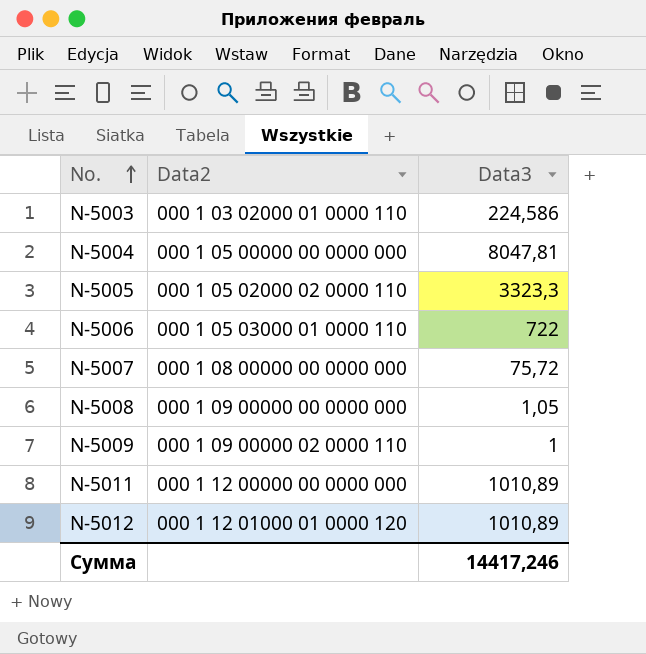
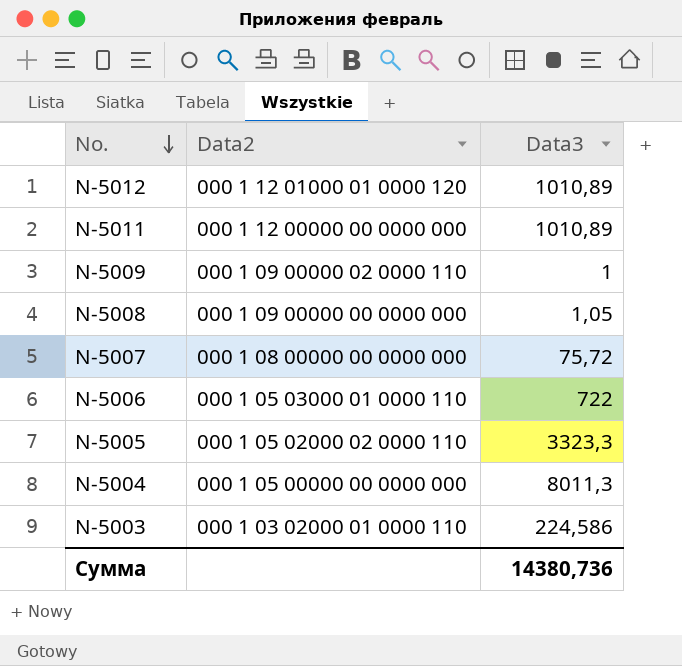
row order: No. ascending -> No. descending
N-5004 | Data3: 8047,81 -> 8011,3
Сумма | Data3: 14417,246 -> 14380,736

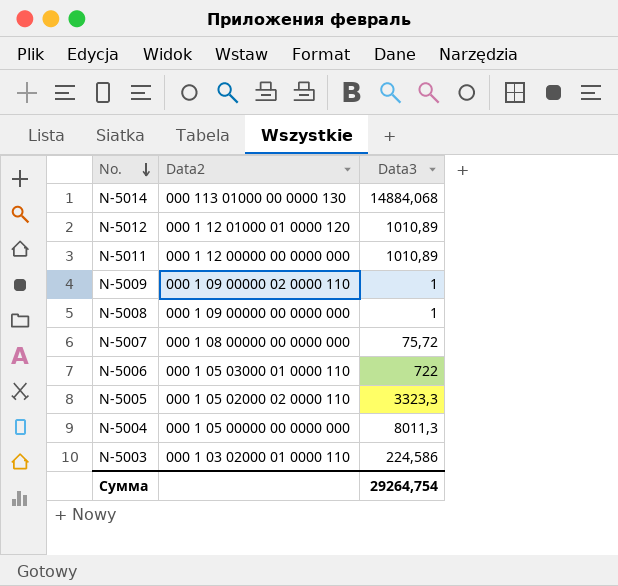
row N-5014: none -> 000 113 01000 00 0000 130 | 14884,068
N-5008 | Data3: 1,05 -> 1
Сумма | Data3: 14380,736 -> 29264,754

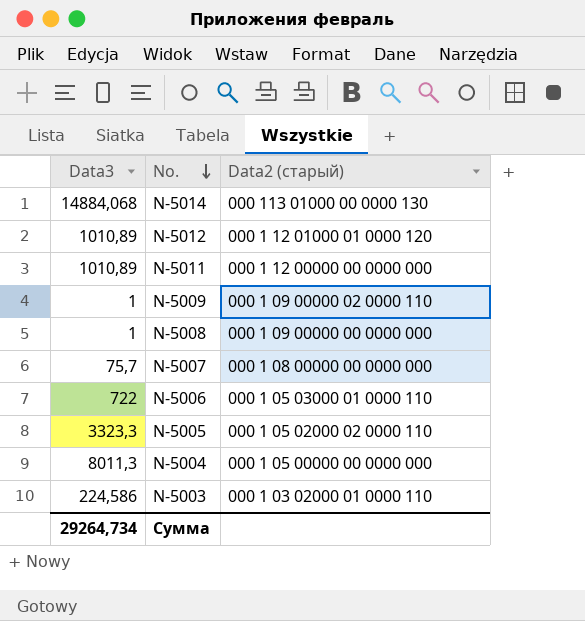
column Data3 | position: 3 -> 1
column name: Data2 -> Data2 (старый)
N-5007 | Data3: 75,72 -> 75,7
Сумма | Data3: 29264,754 -> 29264,734

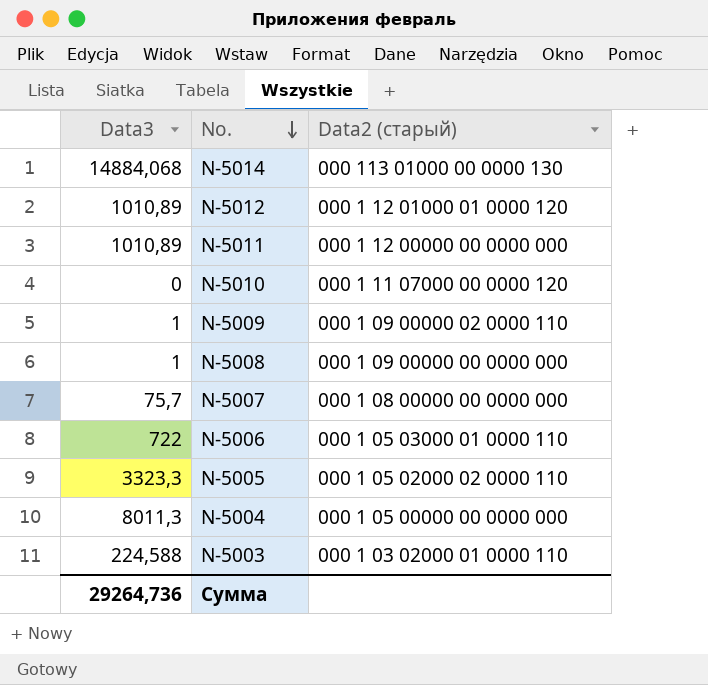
row N-5010: none -> 0 | 000 1 11 07000 00 0000 120
N-5003 | Data3: 224,586 -> 224,588
Сумма | Data3: 29264,734 -> 29264,736

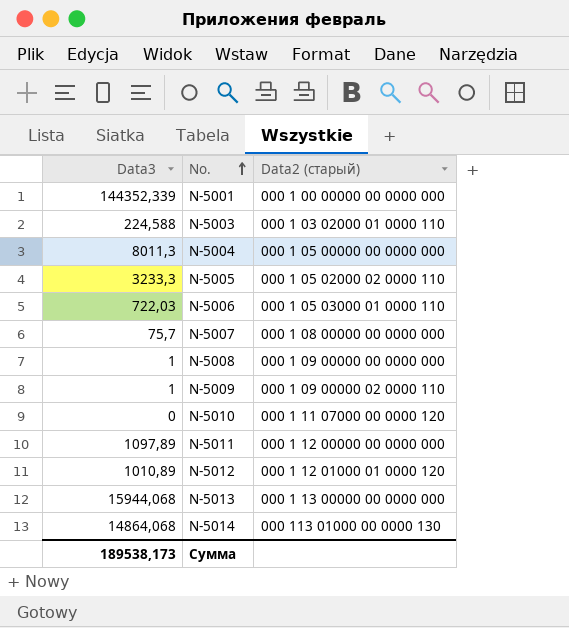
row order: No. descending -> No. ascending
row N-5001: none -> 144352,339 | 000 1 00 00000 00 0000 000
N-5005 | Data3: 3323,3 -> 3233,3
N-5006 | Data3: 722 -> 722,03
N-5011 | Data3: 1010,89 -> 1097,89
row N-5013: none -> 15944,068 | 000 1 13 00000 00 0000 000
N-5014 | Data3: 14884,068 -> 14864,068
Сумма | Data3: 29264,736 -> 189538,173

